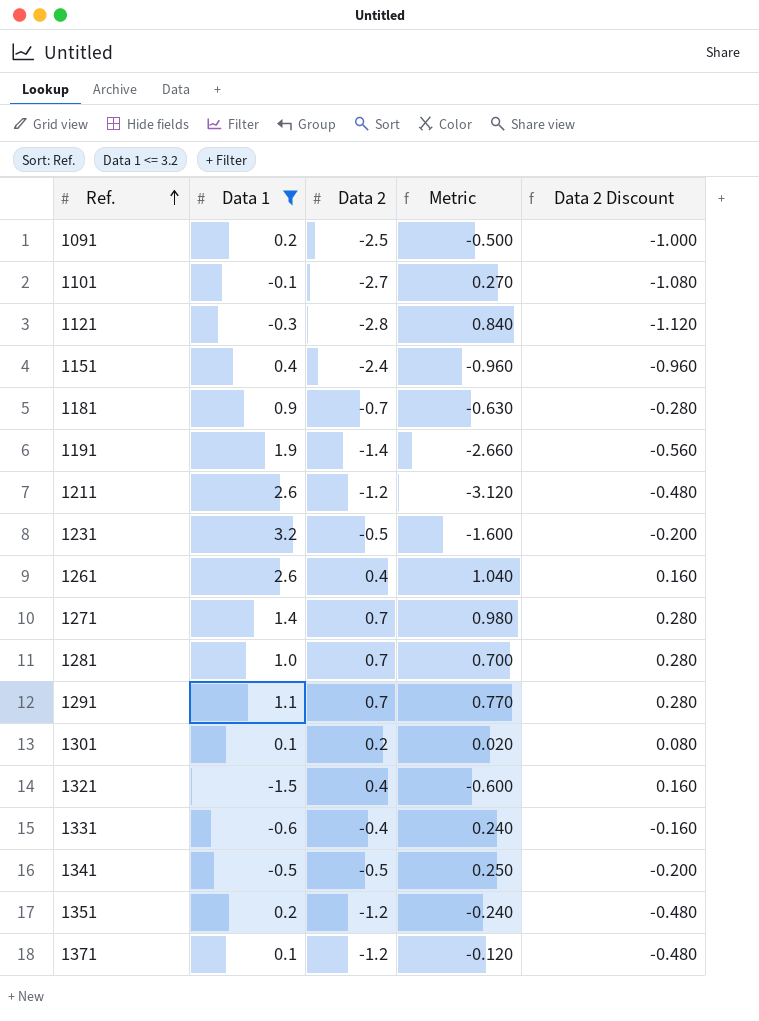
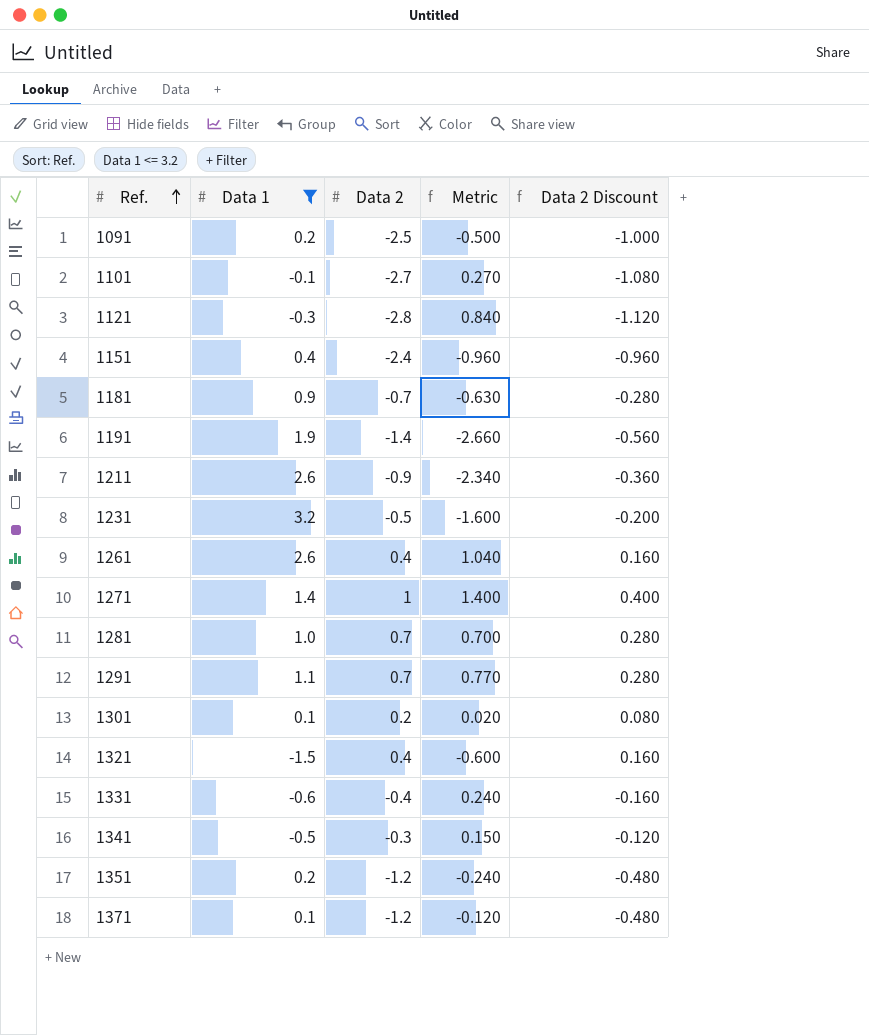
1211 | Data 2: -1.2 -> -0.9
1211 | Metric: -3.120 -> -2.340
1211 | Data 2 Discount: -0.480 -> -0.360
1271 | Data 2: 0.7 -> 1
1271 | Metric: 0.980 -> 1.400
1271 | Data 2 Discount: 0.280 -> 0.400
1341 | Data 2: -0.5 -> -0.3
1341 | Metric: 0.250 -> 0.150
1341 | Data 2 Discount: -0.200 -> -0.120

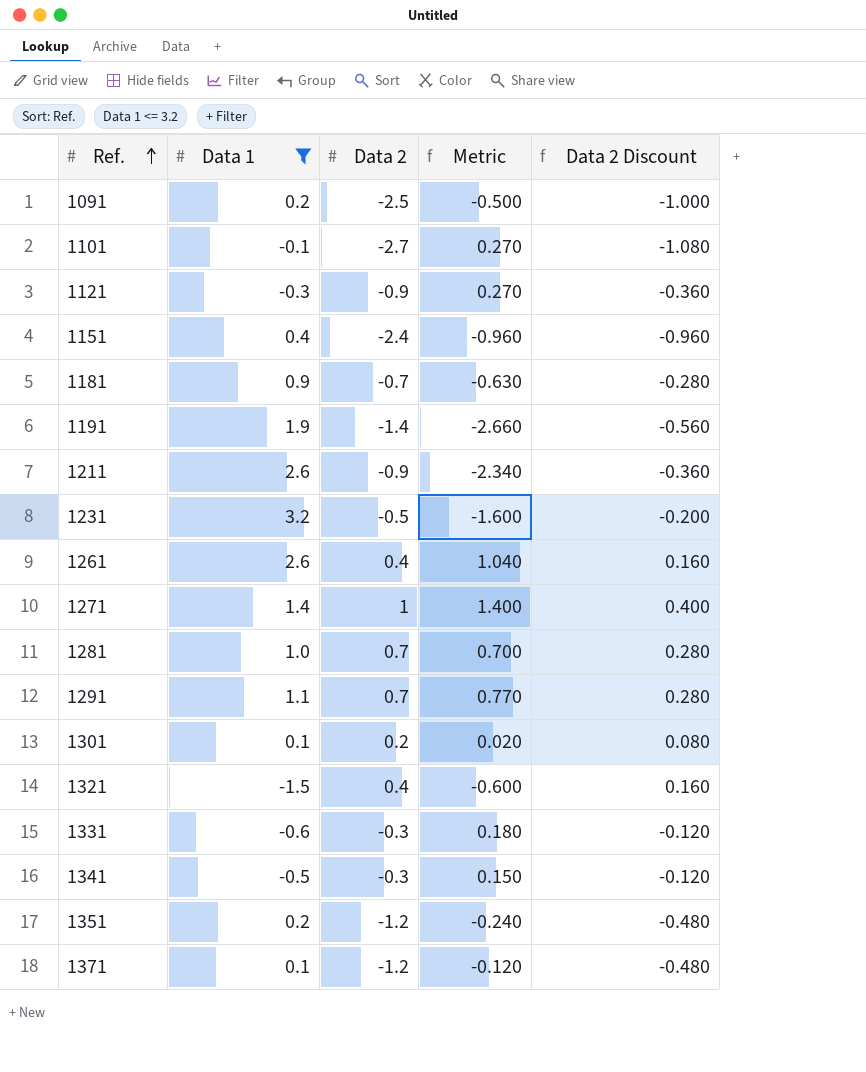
1121 | Data 2: -2.8 -> -0.9
1121 | Metric: 0.840 -> 0.270
1121 | Data 2 Discount: -1.120 -> -0.360
1331 | Data 2: -0.4 -> -0.3
1331 | Metric: 0.240 -> 0.180
1331 | Data 2 Discount: -0.160 -> -0.120

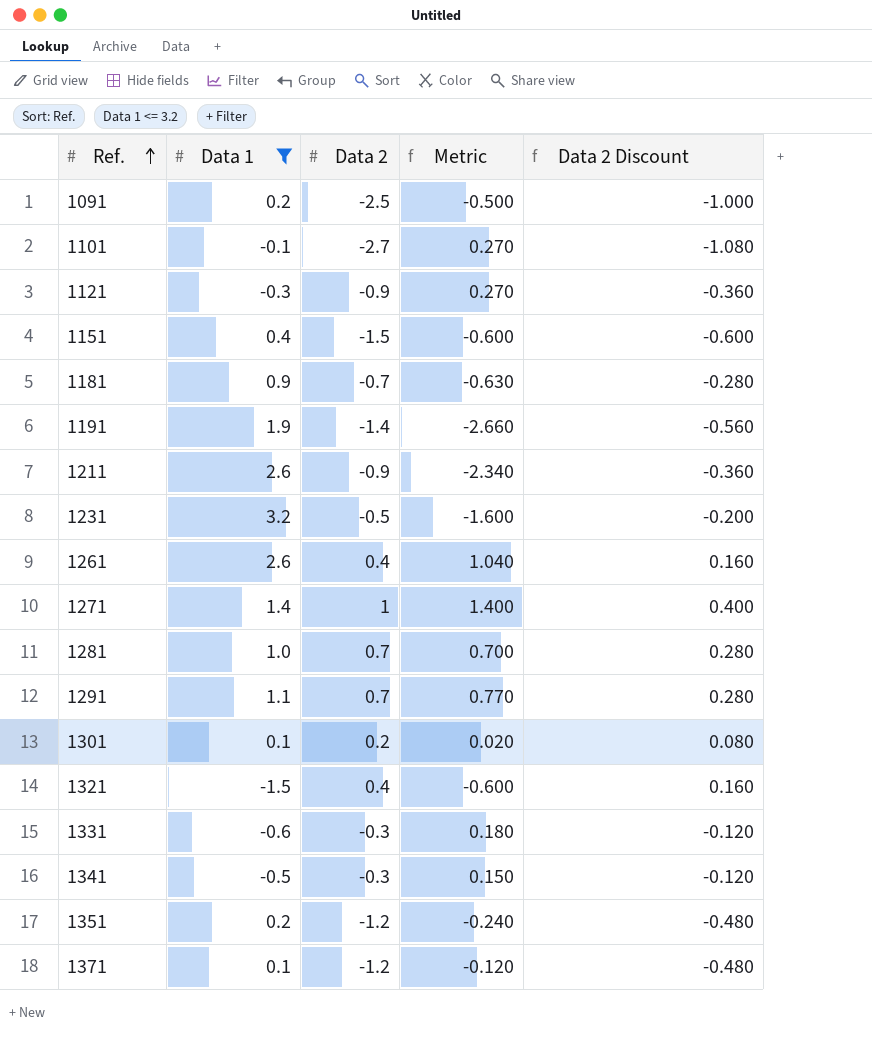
1151 | Data 2: -2.4 -> -1.5
1151 | Metric: -0.960 -> -0.600
1151 | Data 2 Discount: -0.960 -> -0.600

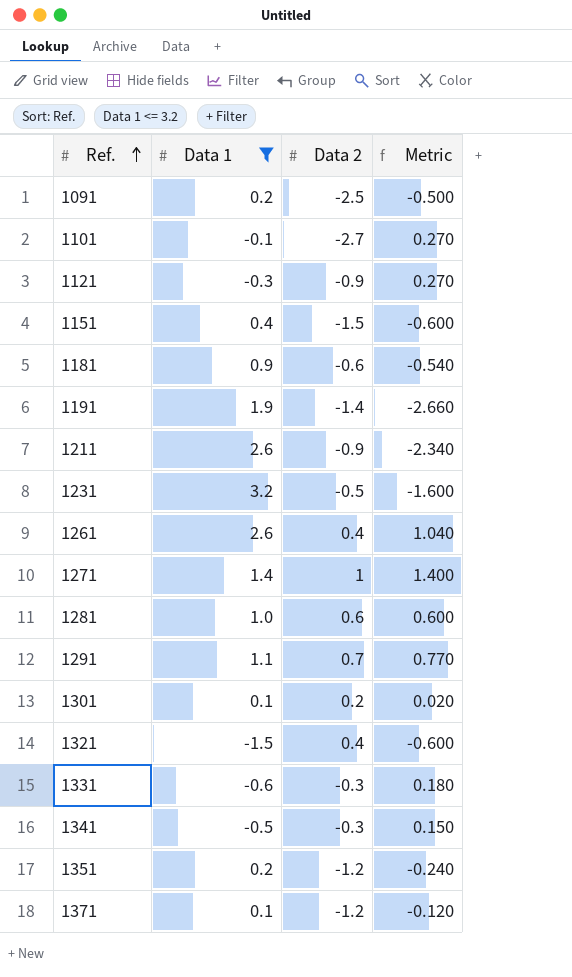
column Data 2 Discount | formula: [Data 2] * 0.4 -> none
1181 | Data 2: -0.7 -> -0.6
1181 | Metric: -0.630 -> -0.540
1281 | Data 2: 0.7 -> 0.6
1281 | Metric: 0.700 -> 0.600

